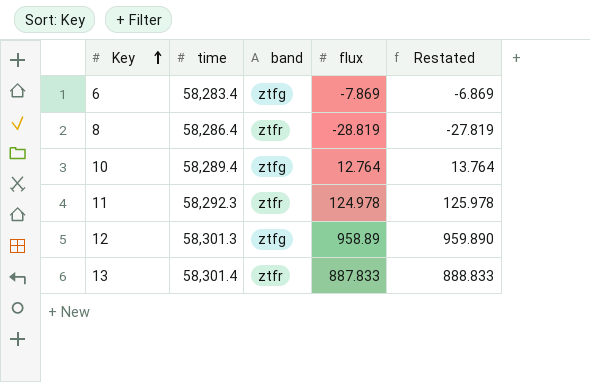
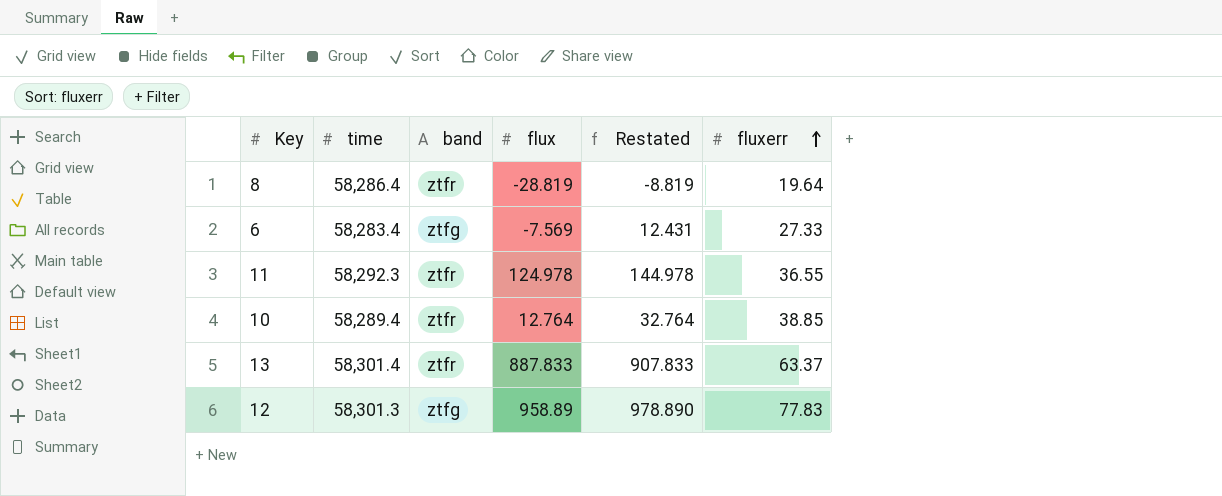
row order: Key ascending -> fluxerr ascending
column Restated | formula: [flux] + 1 -> [flux] + 20
column fluxerr | position: none -> 6
6 | flux: -7.869 -> -7.569
10 | band: ztfg -> ztfr

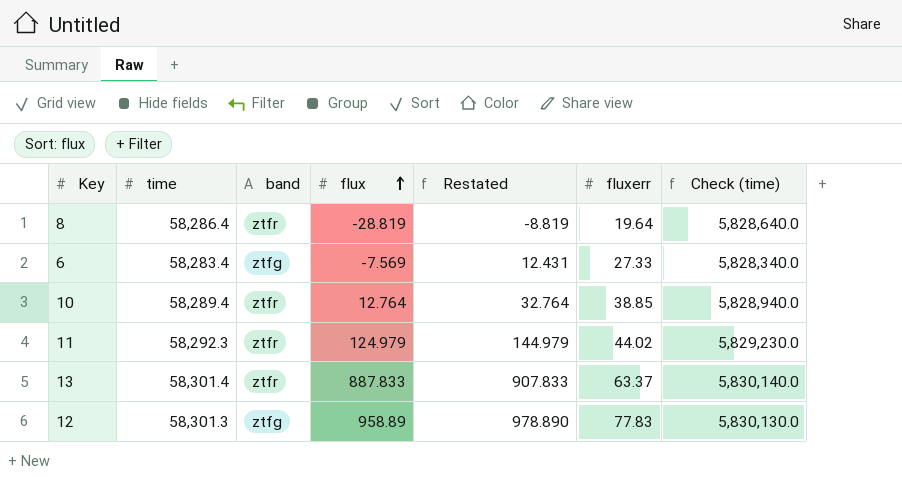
row order: fluxerr ascending -> flux ascending
column Check (time) | formula: none -> [time] * 100
11 | flux: 124.978 -> 124.979
11 | Restated: 144.978 -> 144.979
11 | fluxerr: 36.55 -> 44.02

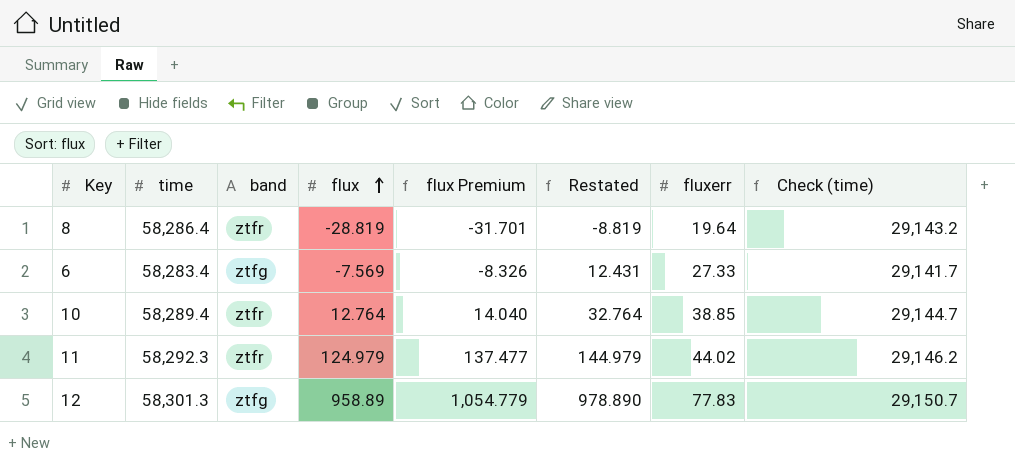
column flux Premium | formula: none -> [flux] * 1.1
column Check (time) | formula: [time] * 100 -> [time] * 0.5
row 13: 58,301.4 | ztfr | 887.833 | 907.833 | 63.37 | 5,830,140.0 -> none

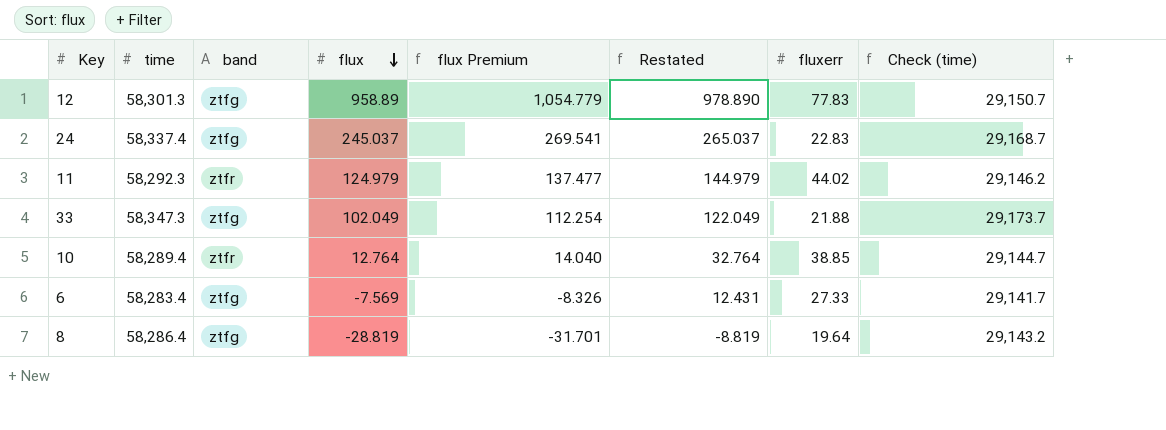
row order: flux ascending -> flux descending
row 24: none -> 58,337.4 | ztfg | 245.037 | 269.541 | 265.037 | 22.83 | 29,168.7
row 33: none -> 58,347.3 | ztfg | 102.049 | 112.254 | 122.049 | 21.88 | 29,173.7
8 | band: ztfr -> ztfg

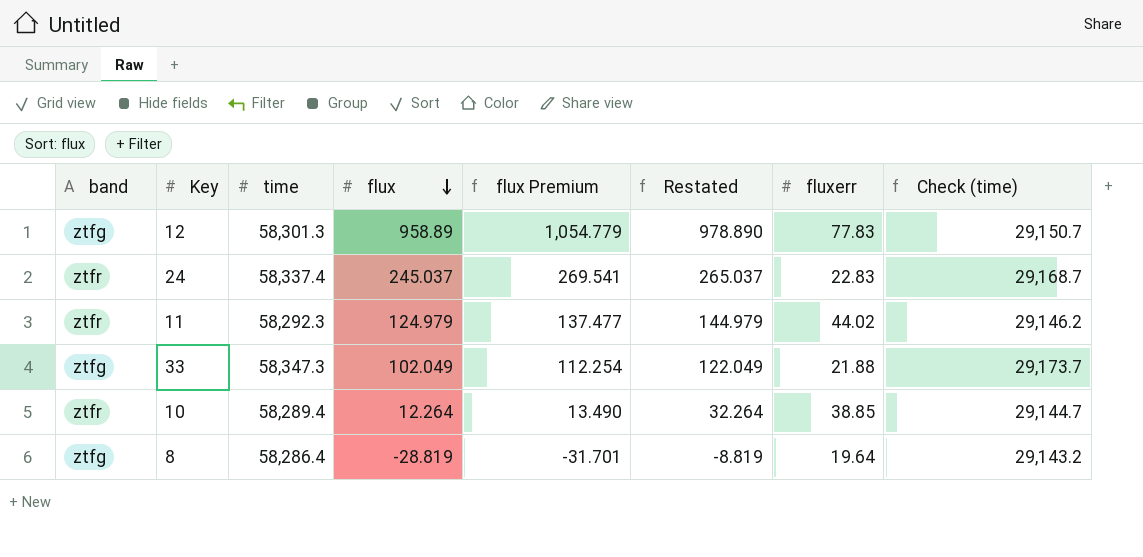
column band | position: 3 -> 1
row 6: 58,283.4 | ztfg | -7.569 | -8.326 | 12.431 | 27.33 | 29,141.7 -> none
24 | band: ztfg -> ztfr
10 | flux: 12.764 -> 12.264
10 | flux Premium: 14.040 -> 13.490
10 | Restated: 32.764 -> 32.264

